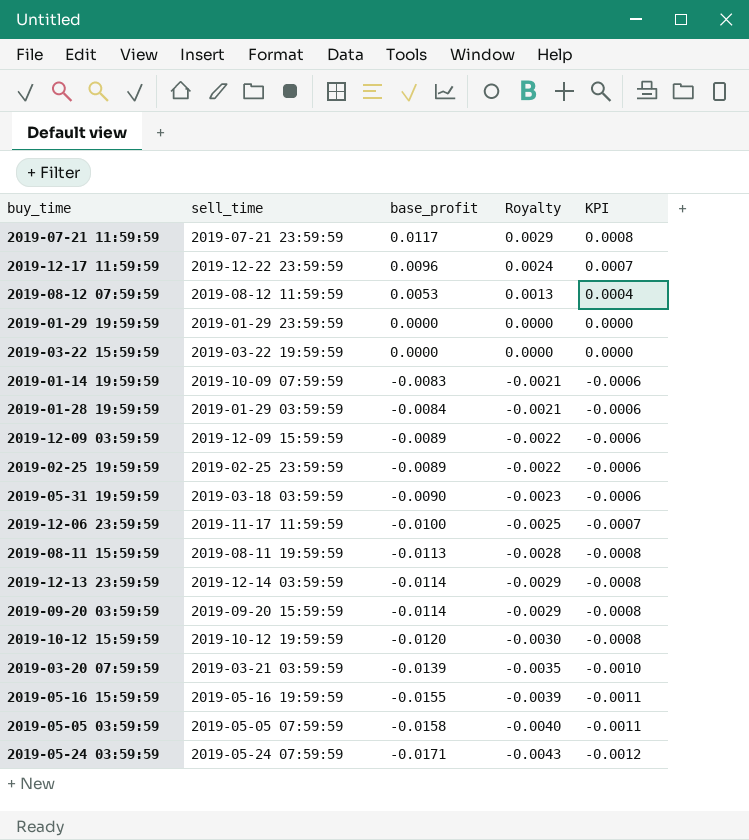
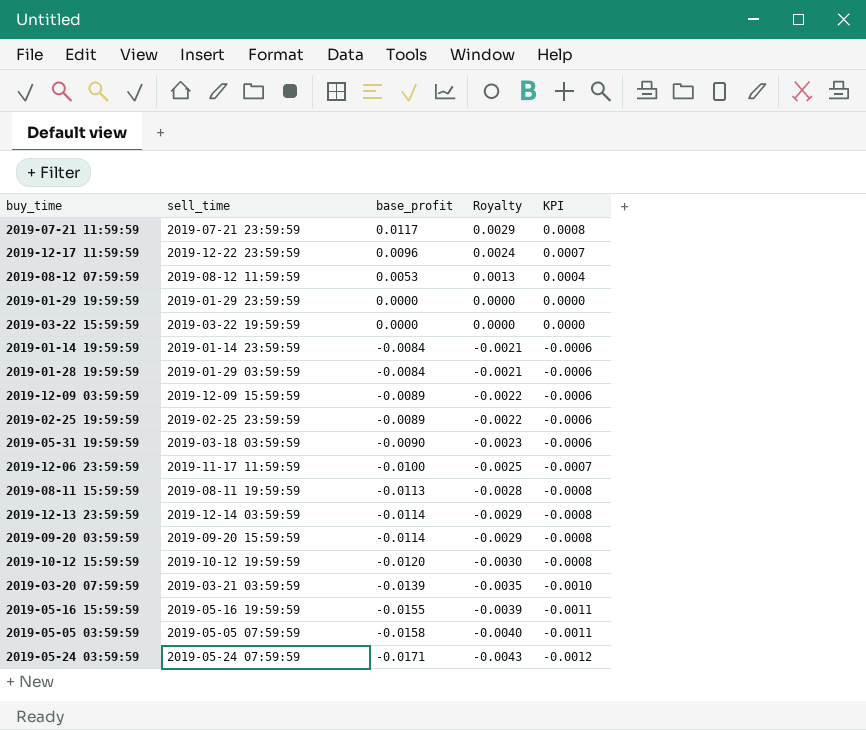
2019-01-14 19:59:59 | sell_time: 2019-10-09 07:59:59 -> 2019-01-14 23:59:59
2019-01-14 19:59:59 | base_profit: -0.0083 -> -0.0084

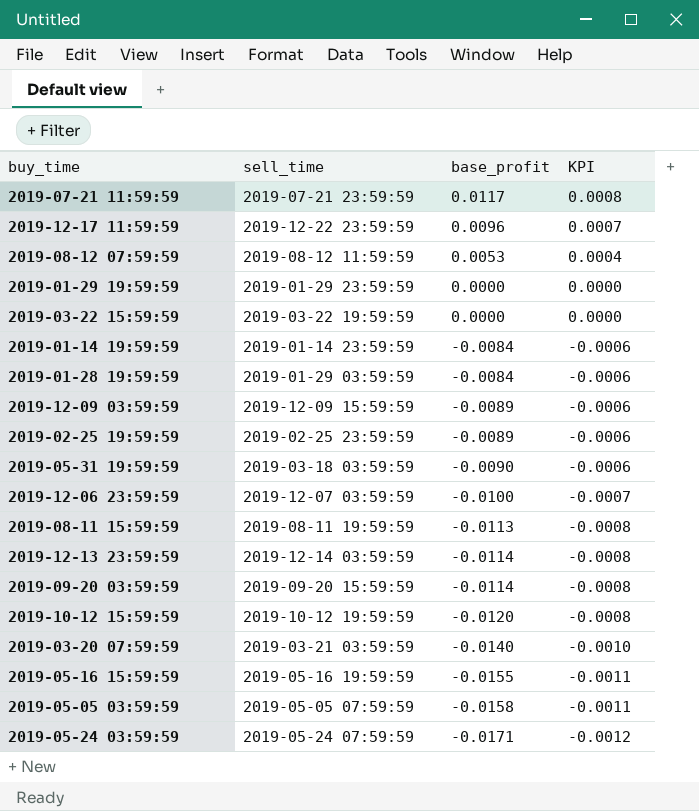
column Royalty | formula: [base_profit] * 0.25 -> none
2019-12-06 23:59:59 | sell_time: 2019-11-17 11:59:59 -> 2019-12-07 03:59:59
2019-03-20 07:59:59 | base_profit: -0.0139 -> -0.0140

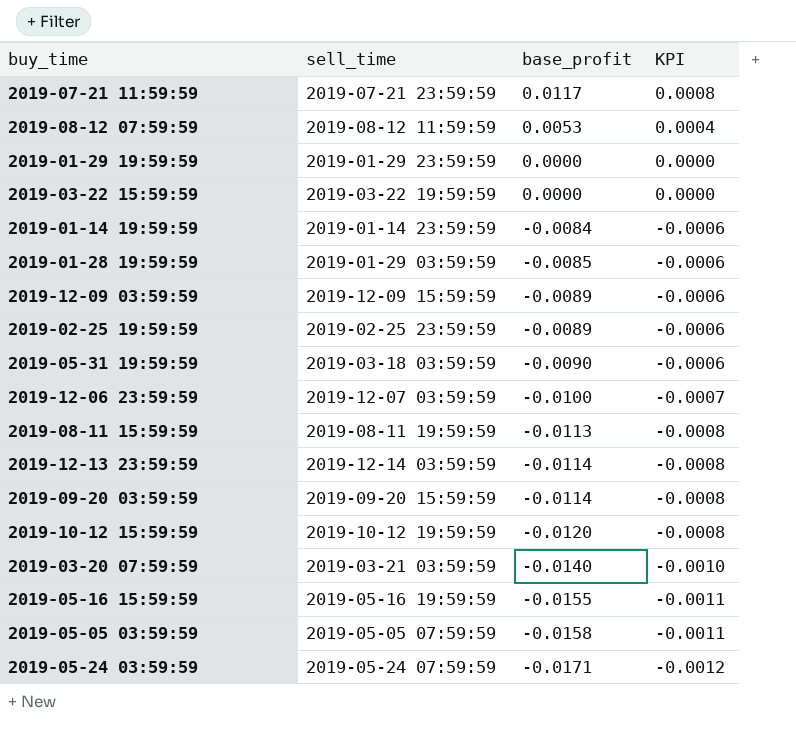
row 2019-12-17 11:59:59: 2019-12-22 23:59:59 | 0.0096 | 0.0007 -> none
2019-01-28 19:59:59 | base_profit: -0.0084 -> -0.0085

